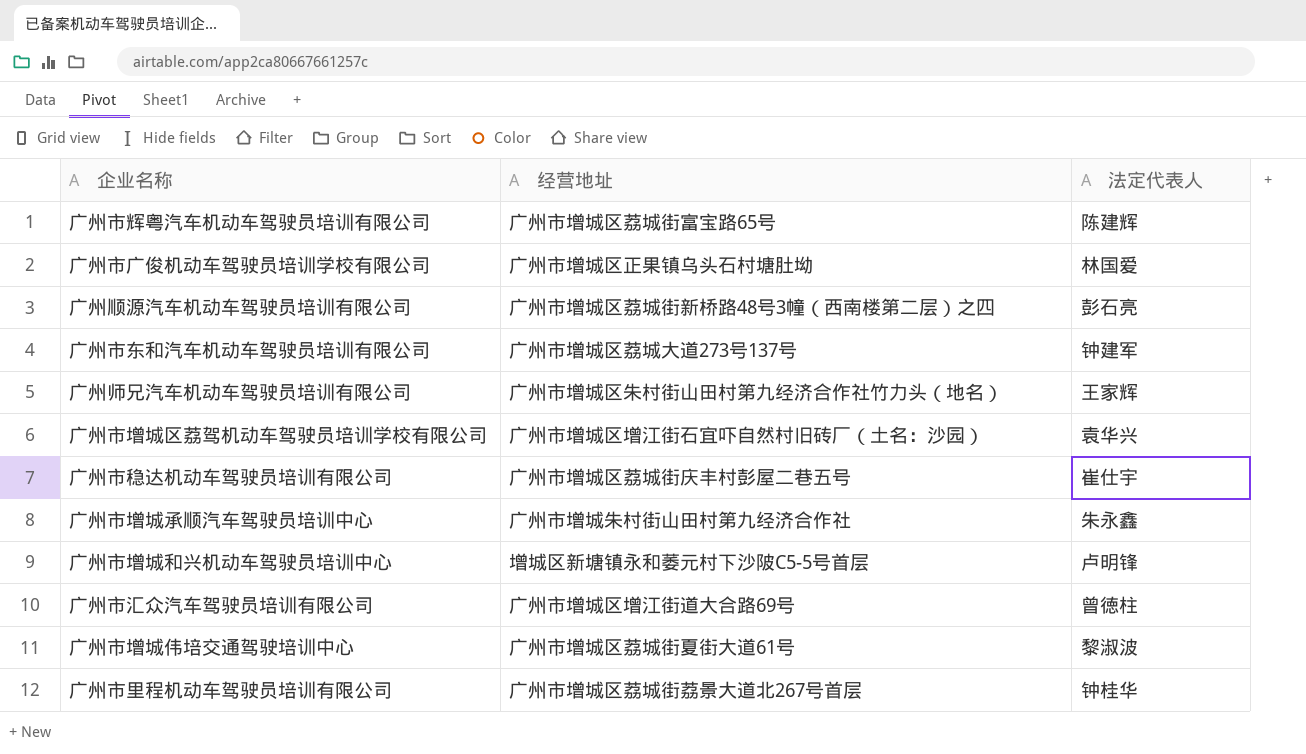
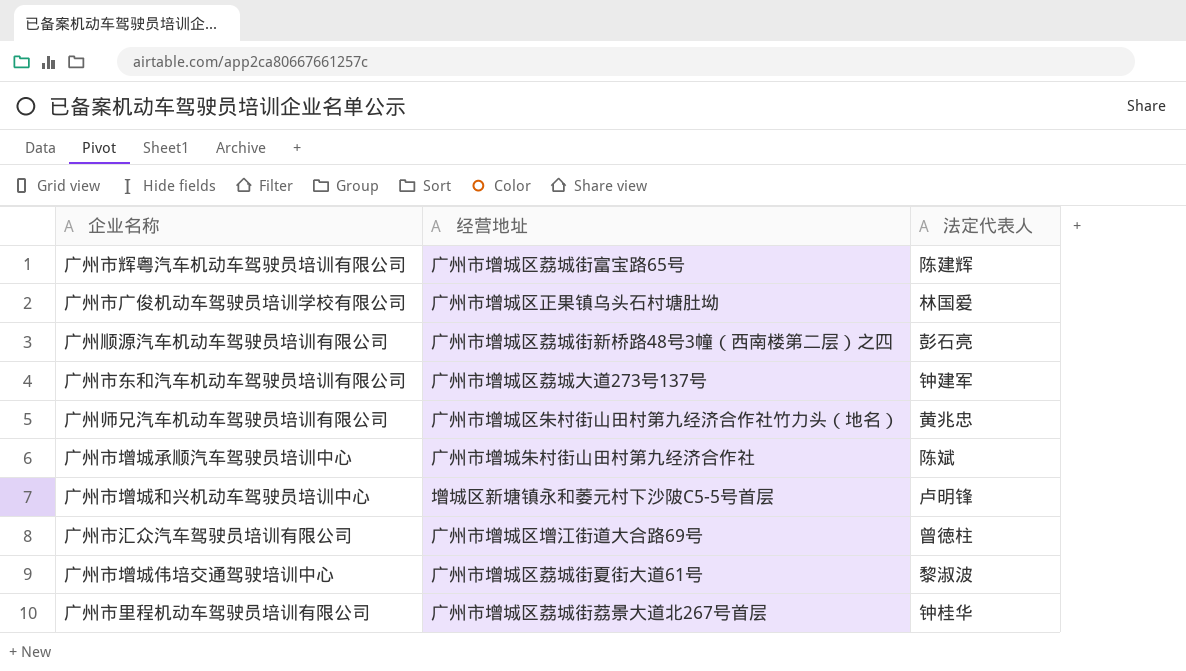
row 广州市增城区荔驾机动车驾驶员培训学校有限公司: 广州市增城区增江街石宜吓自然村旧砖厂（土名：沙园） | 袁华兴 -> none
row 广州市稳达机动车驾驶员培训有限公司: 广州市增城区荔城街庆丰村彭屋二巷五号 | 崔仕宇 -> none
广州师兄汽车机动车驾驶员培训有限公司 | 法定代表人: 王家辉 -> 黄兆忠
广州市增城承顺汽车驾驶员培训中心 | 法定代表人: 朱永鑫 -> 陈斌

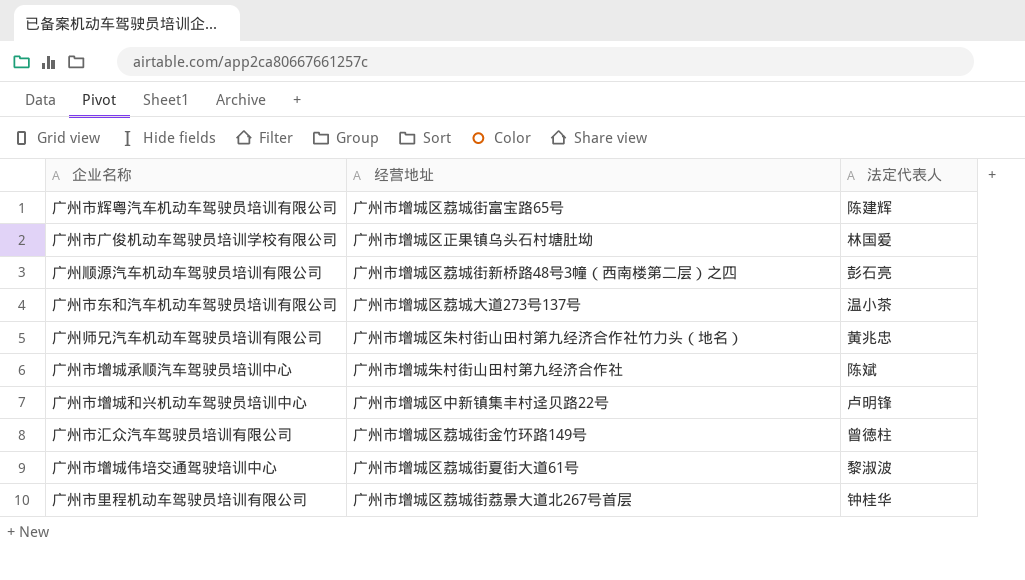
广州市东和汽车机动车驾驶员培训有限公司 | 法定代表人: 钟建军 -> 温小茶
广州市增城和兴机动车驾驶员培训中心 | 经营地址: 增城区新塘镇永和萎元村下沙陂C5-5号首层 -> 广州市增城区中新镇集丰村迳贝路22号
广州市汇众汽车驾驶员培训有限公司 | 经营地址: 广州市增城区增江街道大合路69号 -> 广州市增城区荔城街金竹环路149号

